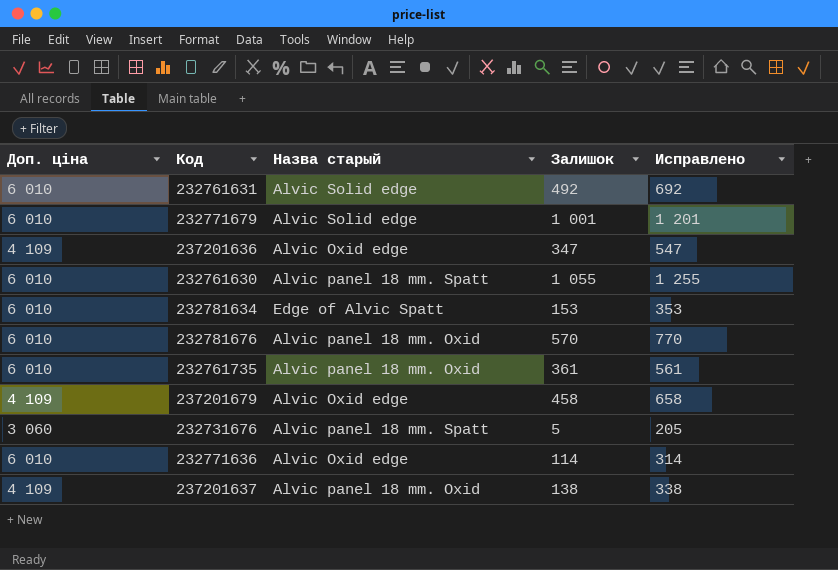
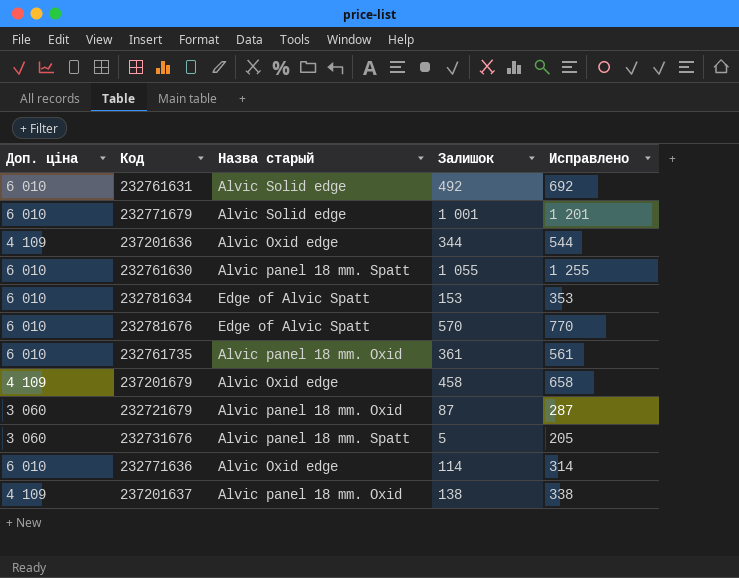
237201636 | Залишок: 347 -> 344
237201636 | Исправлено: 547 -> 544
232781676 | Назва старый: Alvic panel 18 mm. Oxid -> Edge of Alvic Spatt
row 232721679: none -> 3 060 | Alvic panel 18 mm. Oxid | 87 | 287

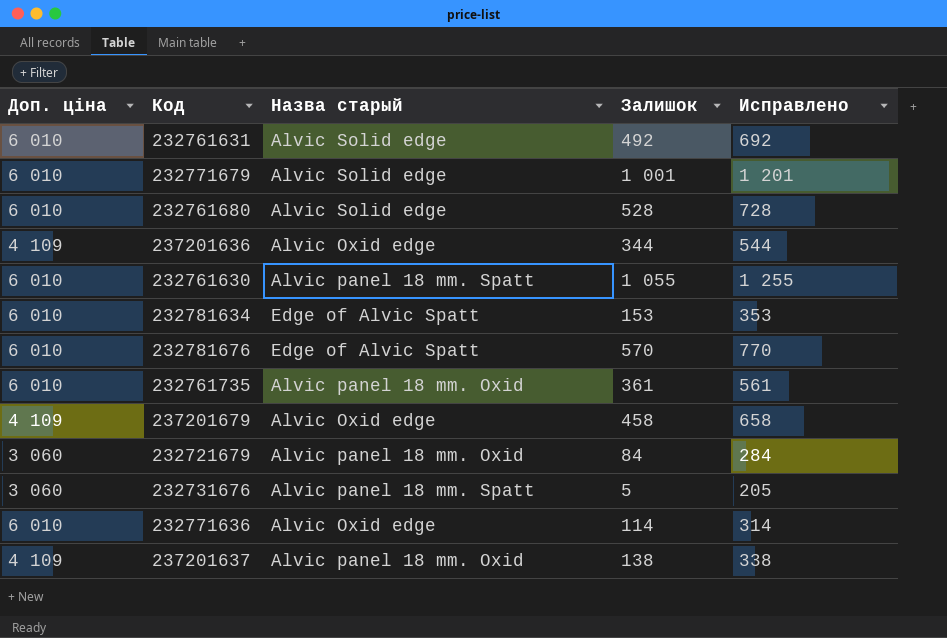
row 232761680: none -> 6 010 | Alvic Solid edge | 528 | 728
232721679 | Залишок: 87 -> 84
232721679 | Исправлено: 287 -> 284

